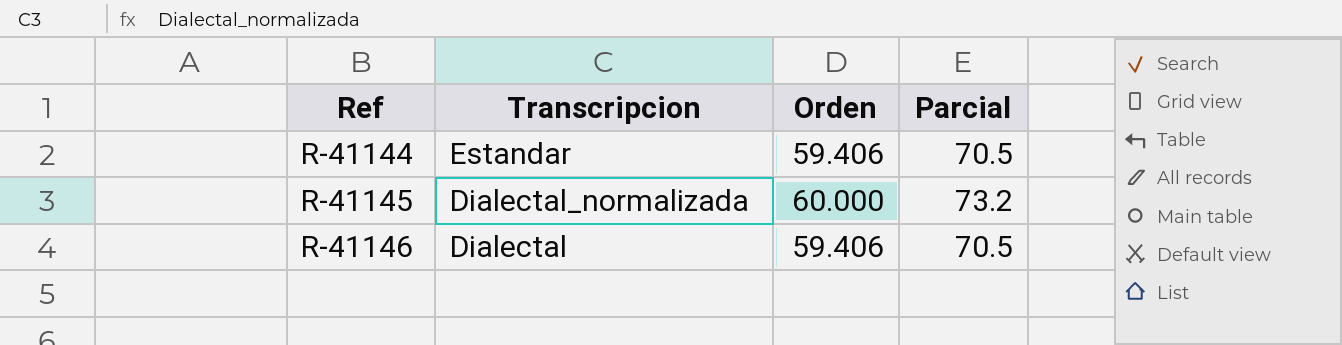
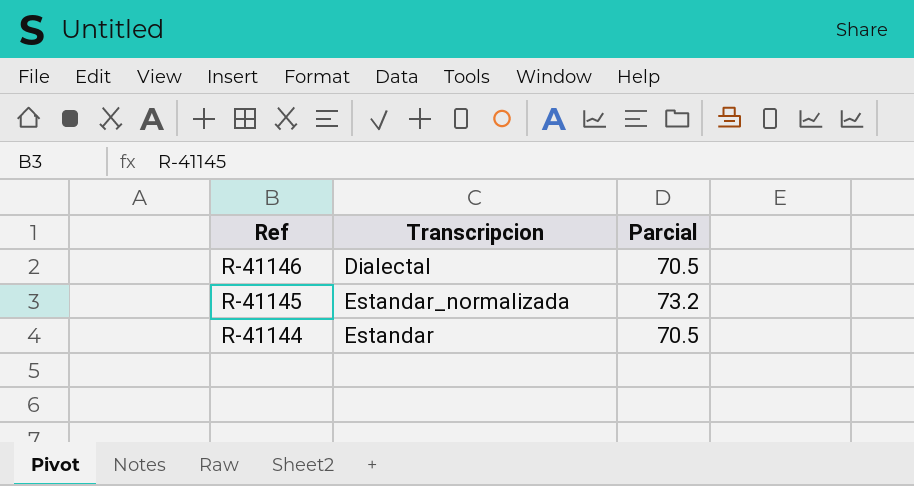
row order: Ref ascending -> Ref descending
column Orden | position: 3 -> none
R-41145 | Transcripcion: Dialectal_normalizada -> Estandar_normalizada

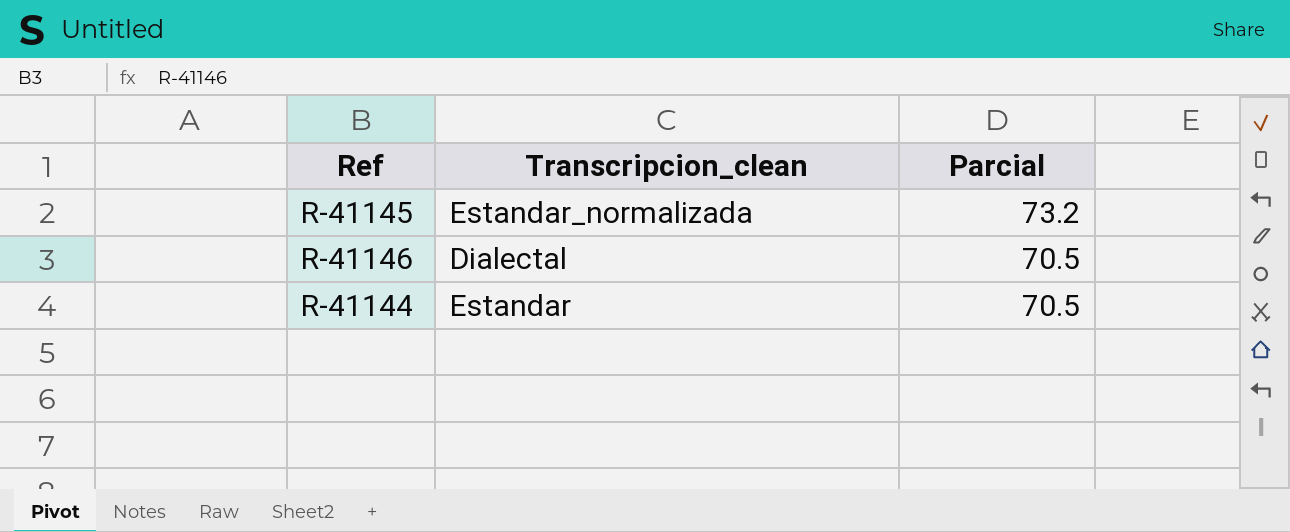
row order: Ref descending -> Parcial descending
column name: Transcripcion -> Transcripcion_clean

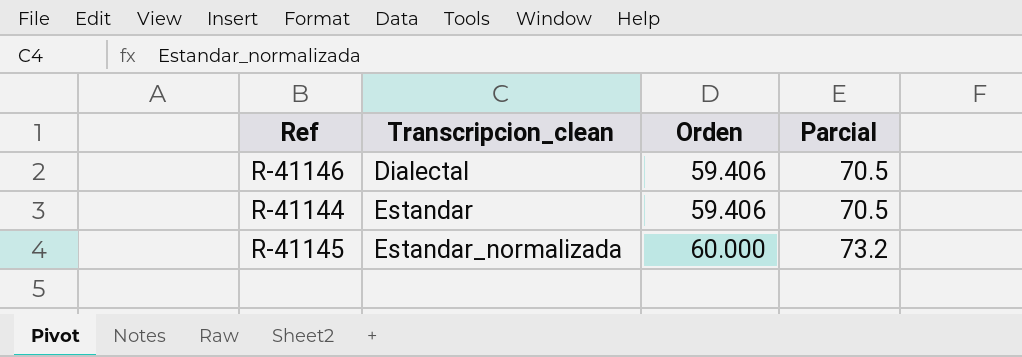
row order: Parcial descending -> Transcripcion_clean ascending
column Orden | position: none -> 3

